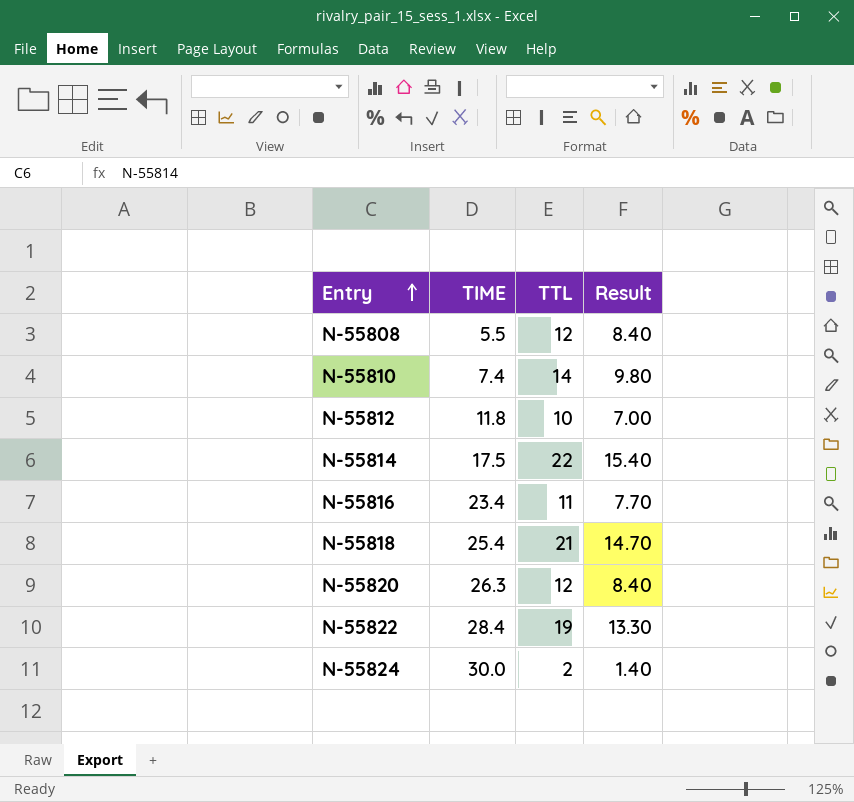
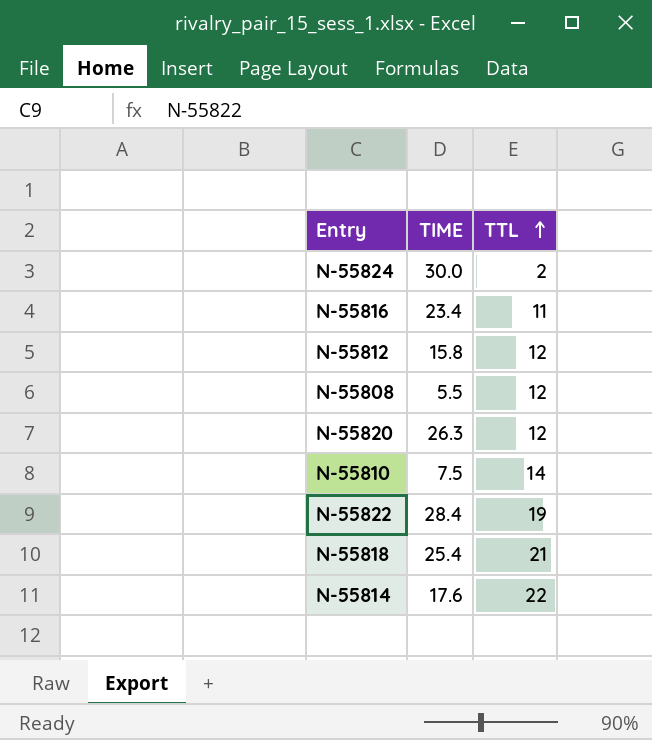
row order: Entry ascending -> TTL ascending
column Result | formula: [TTL] * 0.7 -> none
N-55812 | TIME: 11.8 -> 15.8
N-55812 | TTL: 10 -> 12
N-55810 | TIME: 7.4 -> 7.5
N-55814 | TIME: 17.5 -> 17.6

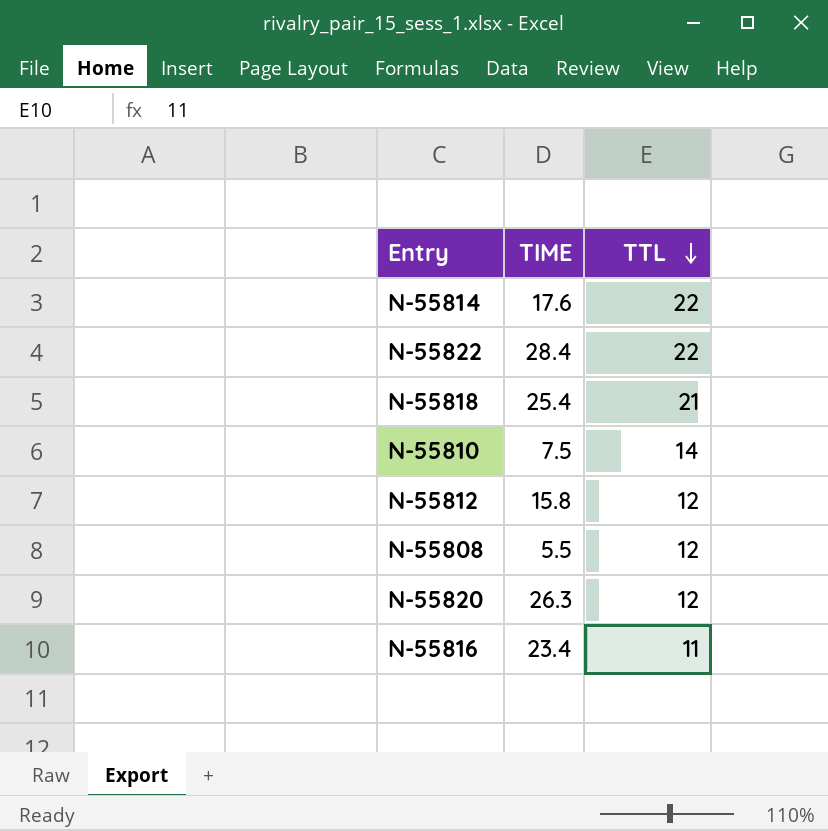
row order: TTL ascending -> TTL descending
row N-55824: 30.0 | 2 -> none
N-55822 | TTL: 19 -> 22

